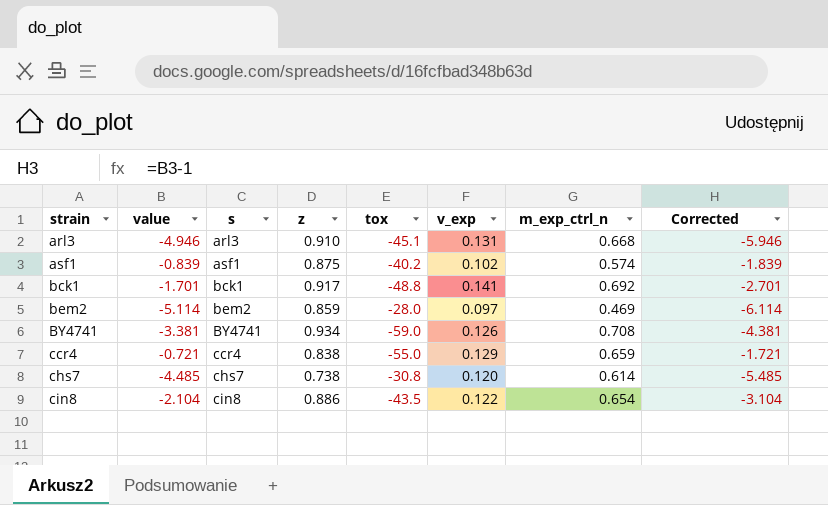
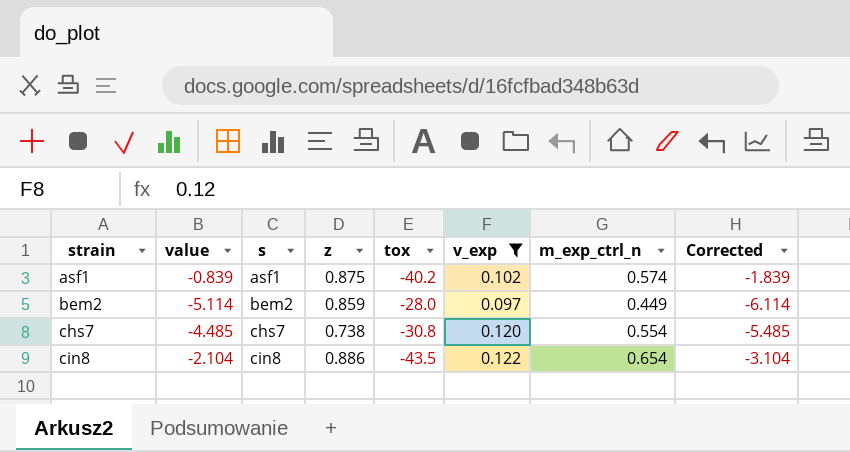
filter: none -> v_exp <= 0.122
bem2 | m_exp_ctrl_n: 0.469 -> 0.449
chs7 | m_exp_ctrl_n: 0.614 -> 0.554

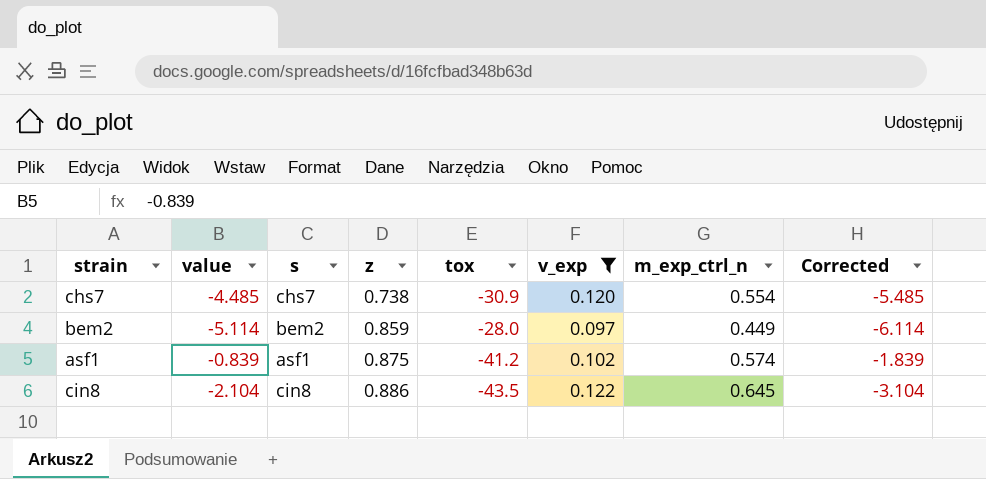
row order: strain ascending -> z ascending
chs7 | tox: -30.8 -> -30.9
asf1 | tox: -40.2 -> -41.2
cin8 | m_exp_ctrl_n: 0.654 -> 0.645

